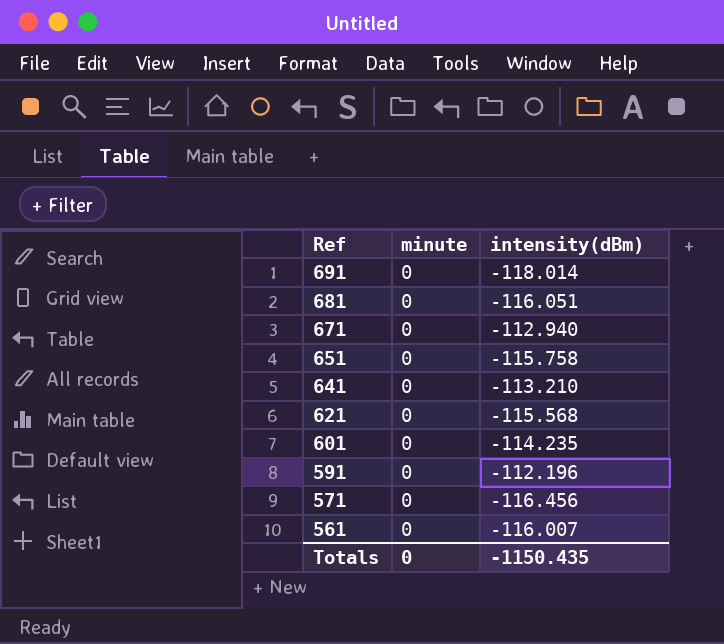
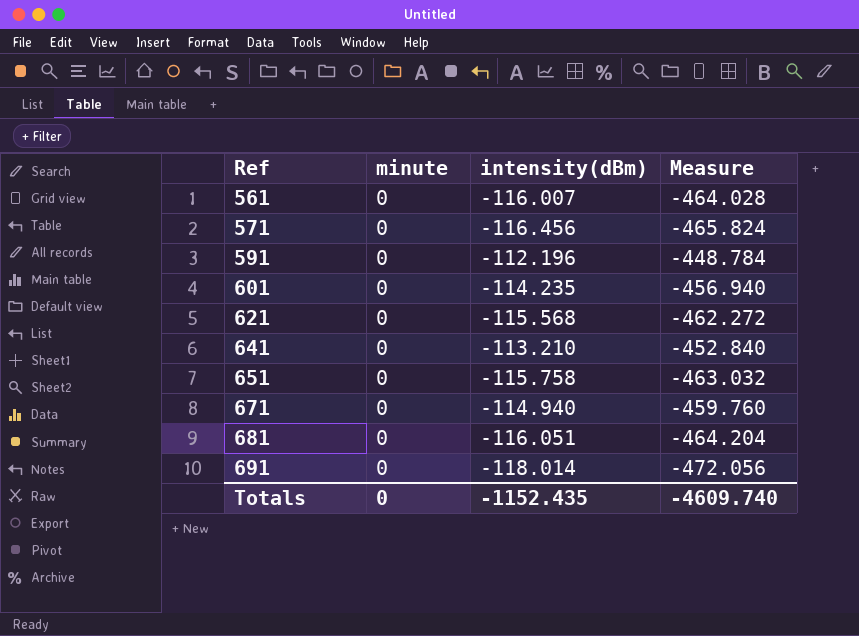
row order: Ref descending -> Ref ascending
column Measure | formula: none -> [intensity(dBm)] * 4
671 | intensity(dBm): -112.940 -> -114.940
Totals | intensity(dBm): -1150.435 -> -1152.435

